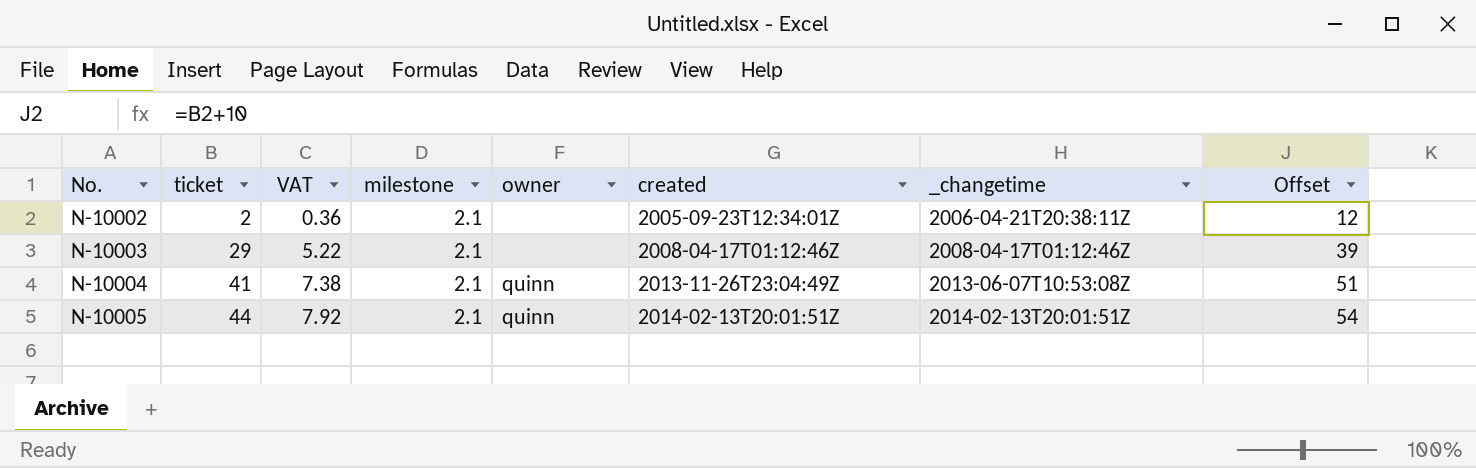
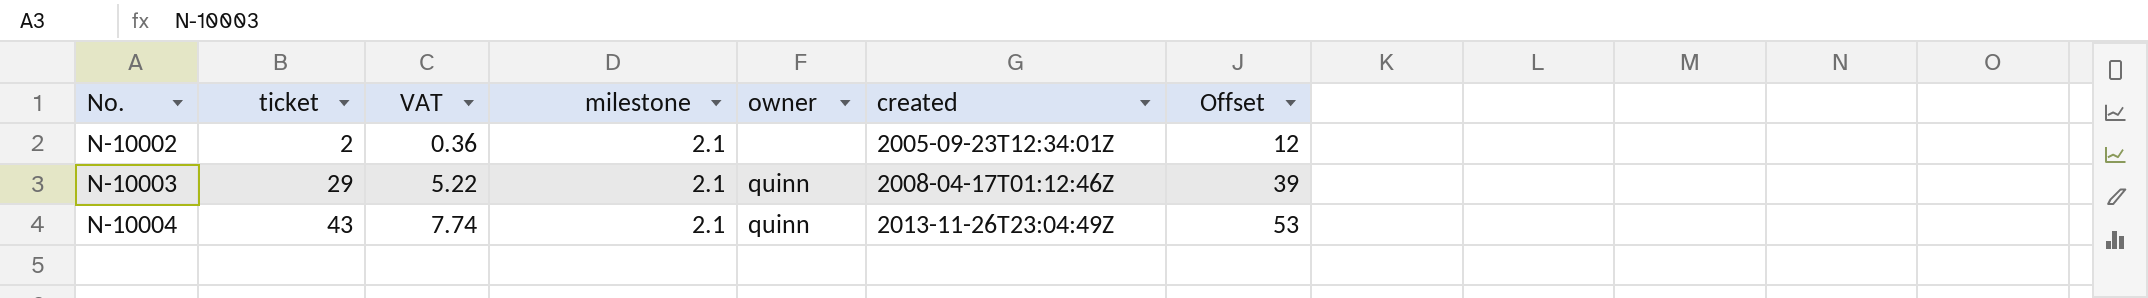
column _changetime | position: 7 -> none
row N-10005: 44 | 7.92 | 2.1 | quinn | 2014-02-13T20:01:51Z | 2014-02-13T20:01:51Z | 54 -> none
N-10003 | owner: none -> quinn
N-10004 | ticket: 41 -> 43
N-10004 | VAT: 7.38 -> 7.74
N-10004 | Offset: 51 -> 53

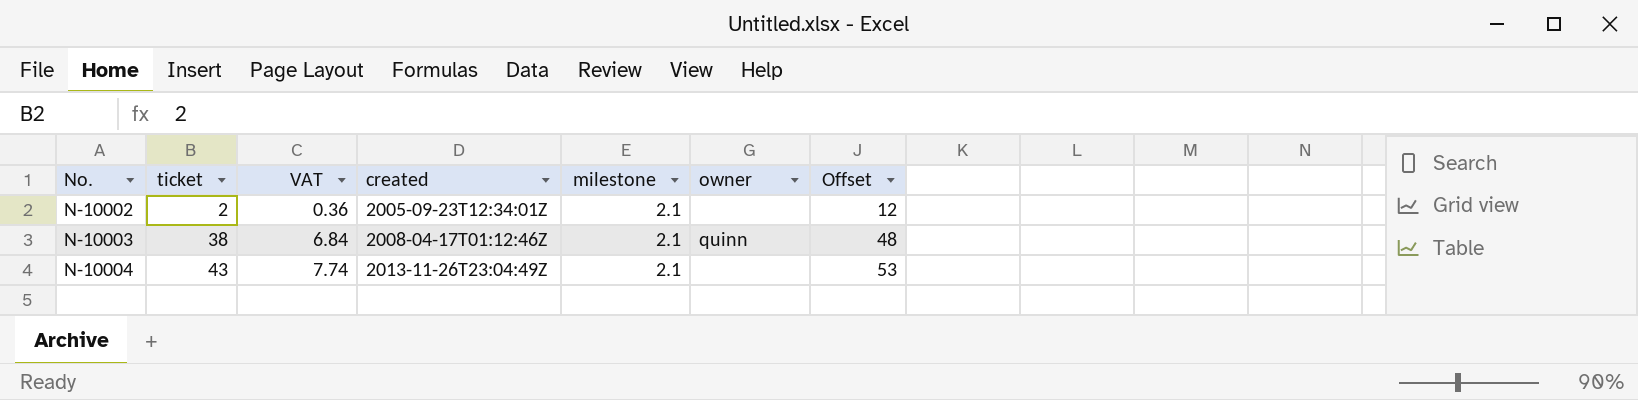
column created | position: 6 -> 4
N-10003 | ticket: 29 -> 38
N-10003 | VAT: 5.22 -> 6.84
N-10003 | Offset: 39 -> 48
N-10004 | owner: quinn -> none

